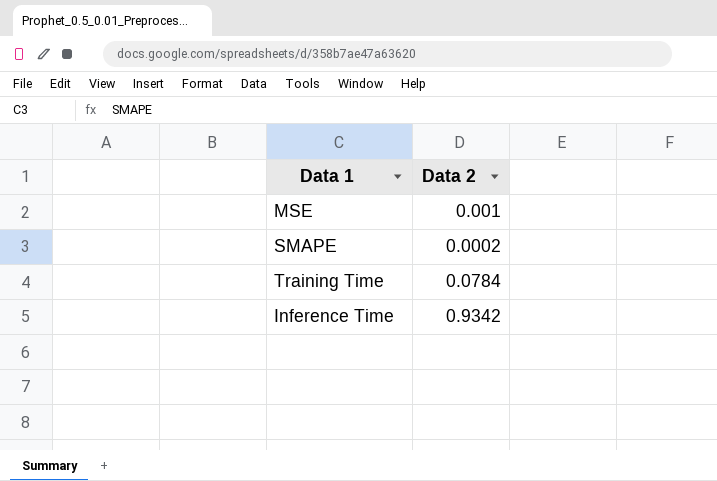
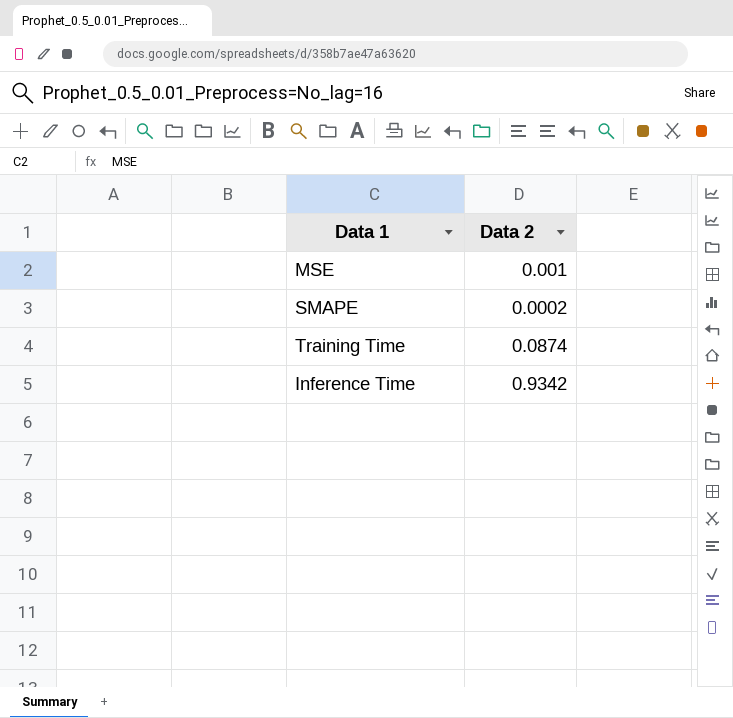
Training Time | Data 2: 0.0784 -> 0.0874

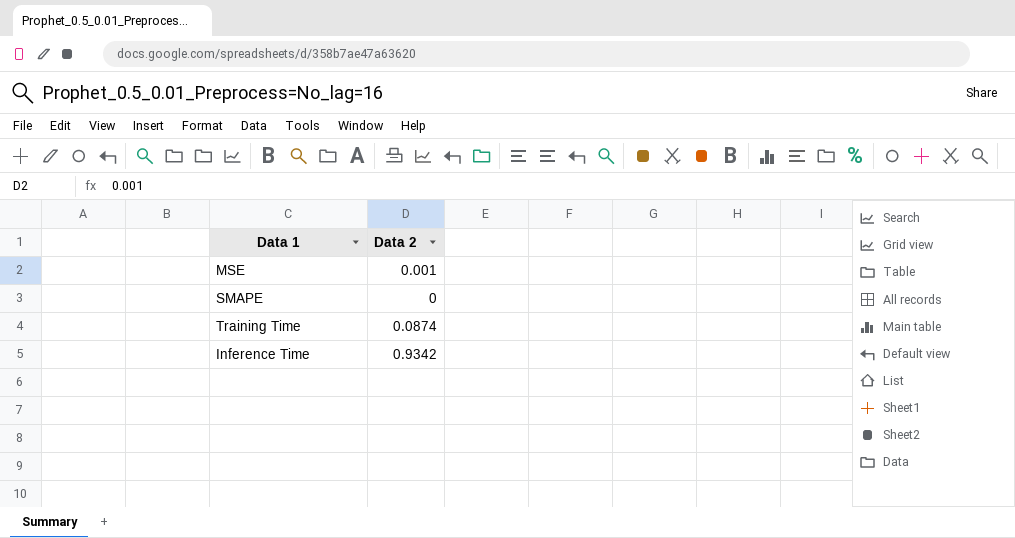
SMAPE | Data 2: 0.0002 -> 0

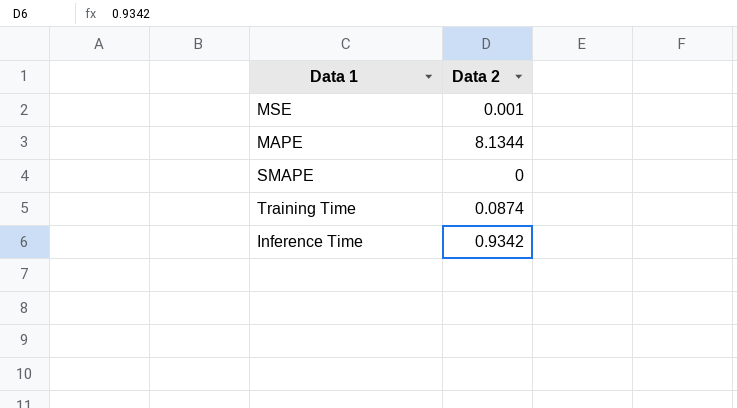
row MAPE: none -> 8.1344

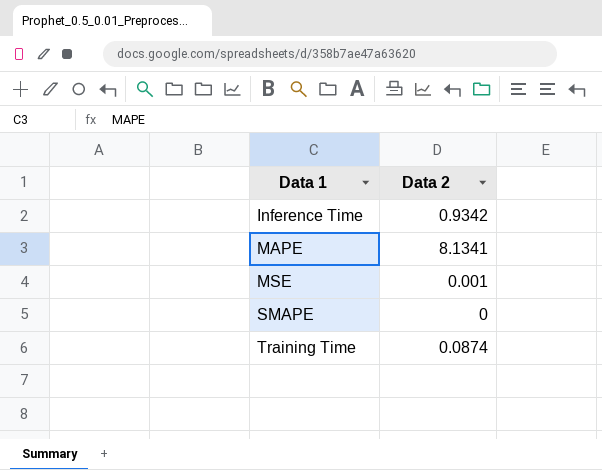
row order: none -> Data 1 ascending
MAPE | Data 2: 8.1344 -> 8.1341

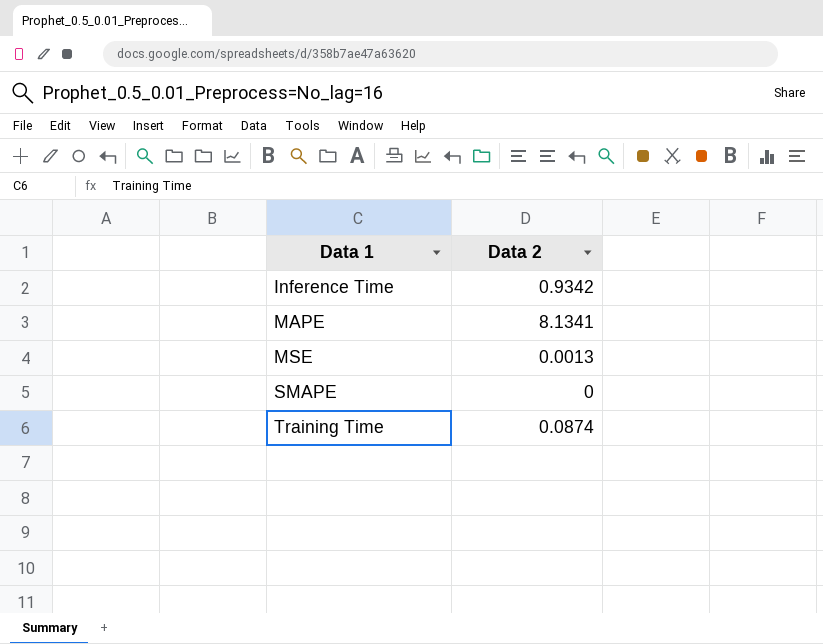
MSE | Data 2: 0.001 -> 0.0013

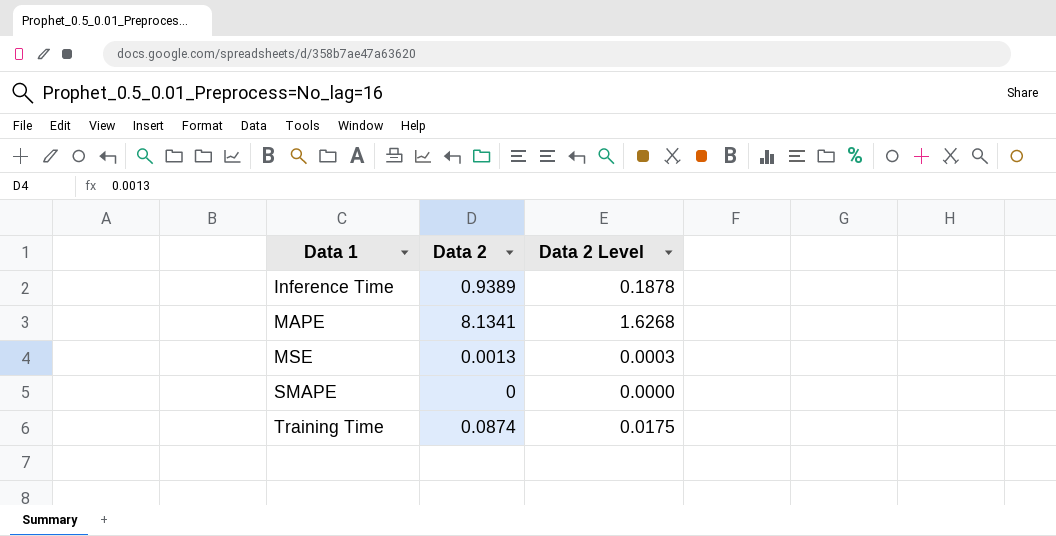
column Data 2 Level | formula: none -> [Data 2] * 0.2
Inference Time | Data 2: 0.9342 -> 0.9389

